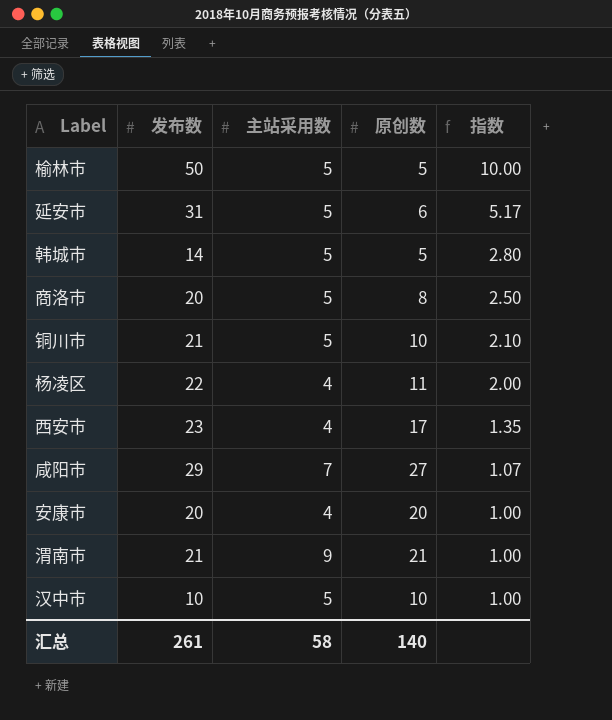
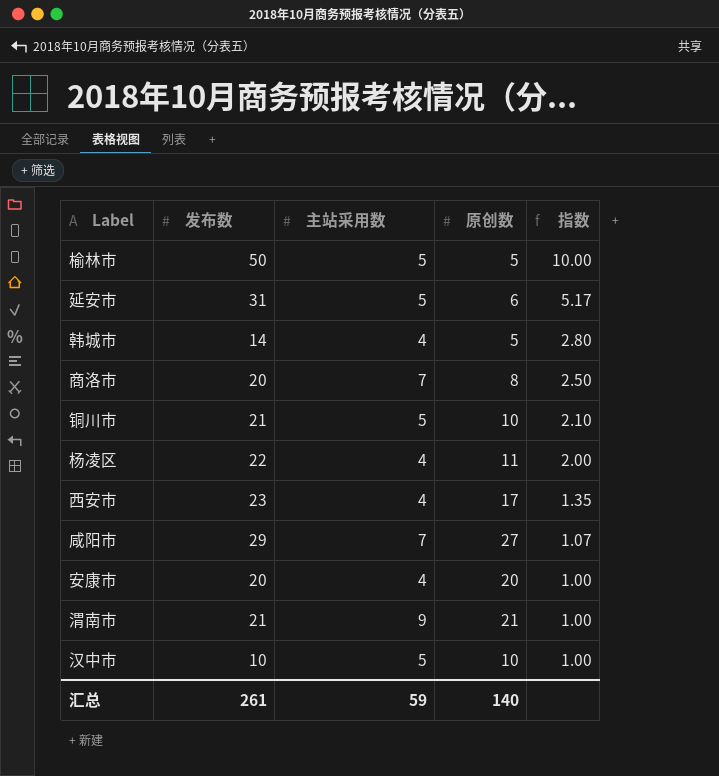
韩城市 | 主站采用数: 5 -> 4
商洛市 | 主站采用数: 5 -> 7
汇总 | 主站采用数: 58 -> 59

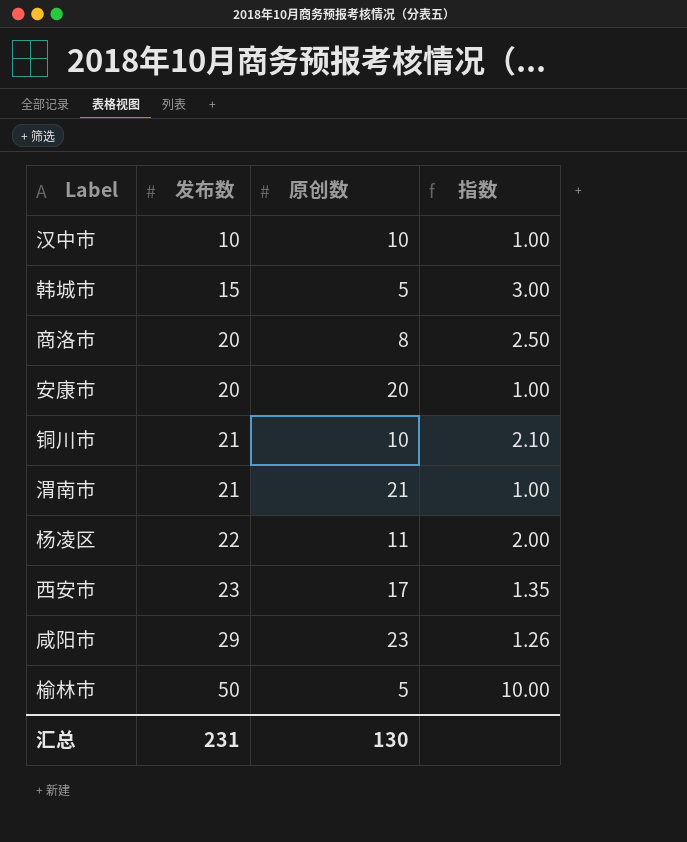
row order: 指数 descending -> 发布数 ascending
column 主站采用数 | position: 3 -> none
row 延安市: 31 | 5 | 6 | 5.17 -> none
韩城市 | 发布数: 14 -> 15
韩城市 | 指数: 2.80 -> 3.00
咸阳市 | 原创数: 27 -> 23
咸阳市 | 指数: 1.07 -> 1.26
汇总 | 发布数: 261 -> 231
汇总 | 原创数: 140 -> 130

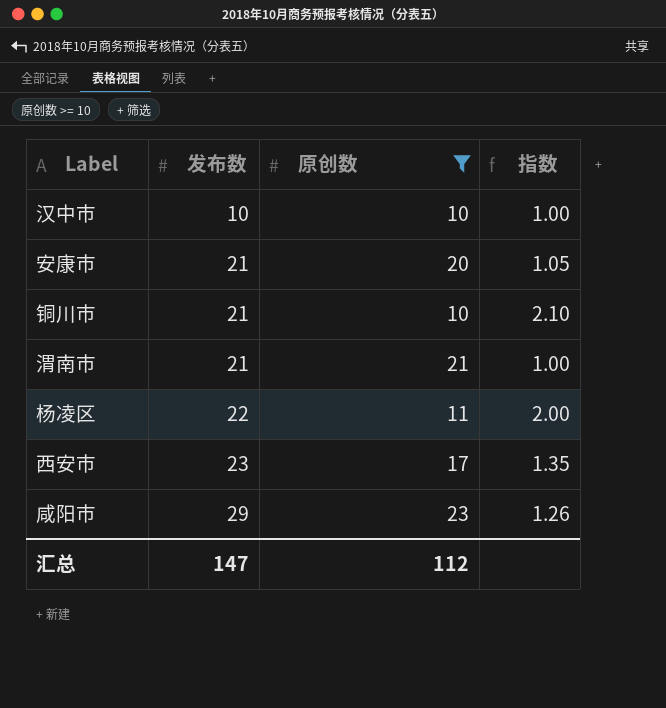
filter: none -> 原创数 >= 10
安康市 | 发布数: 20 -> 21
安康市 | 指数: 1.00 -> 1.05
汇总 | 发布数: 231 -> 147
汇总 | 原创数: 130 -> 112

